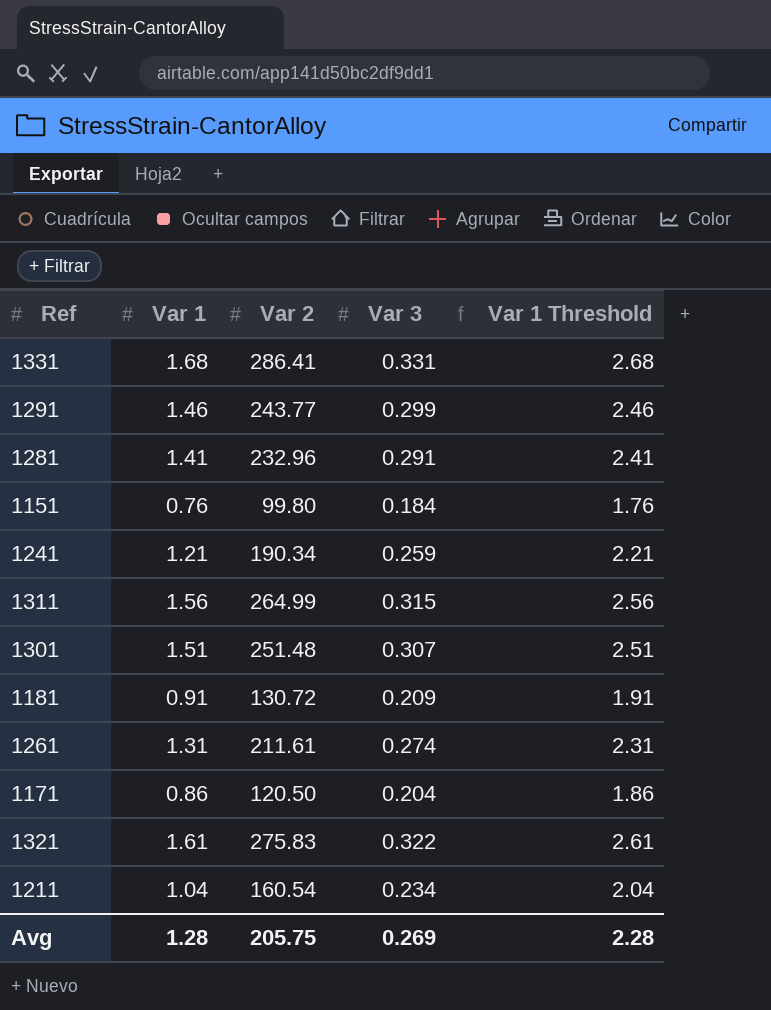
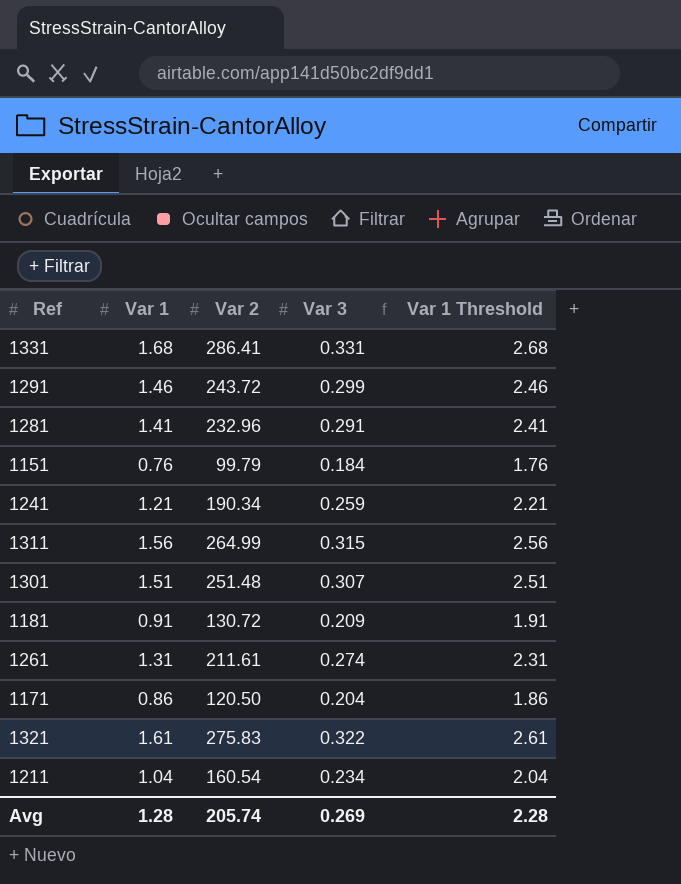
1291 | Var 2: 243.77 -> 243.72
1151 | Var 2: 99.80 -> 99.79
Avg | Var 2: 205.75 -> 205.74

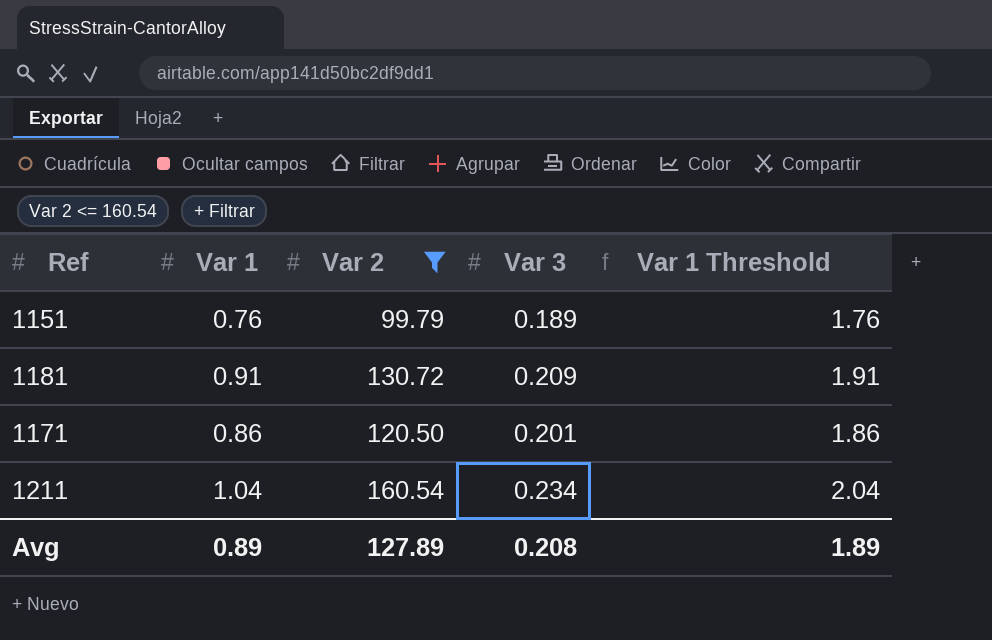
filter: none -> Var 2 <= 160.54
1151 | Var 3: 0.184 -> 0.189
1171 | Var 3: 0.204 -> 0.201
Avg | Var 1: 1.28 -> 0.89
Avg | Var 2: 205.74 -> 127.89
Avg | Var 3: 0.269 -> 0.208
Avg | Var 1 Threshold: 2.28 -> 1.89

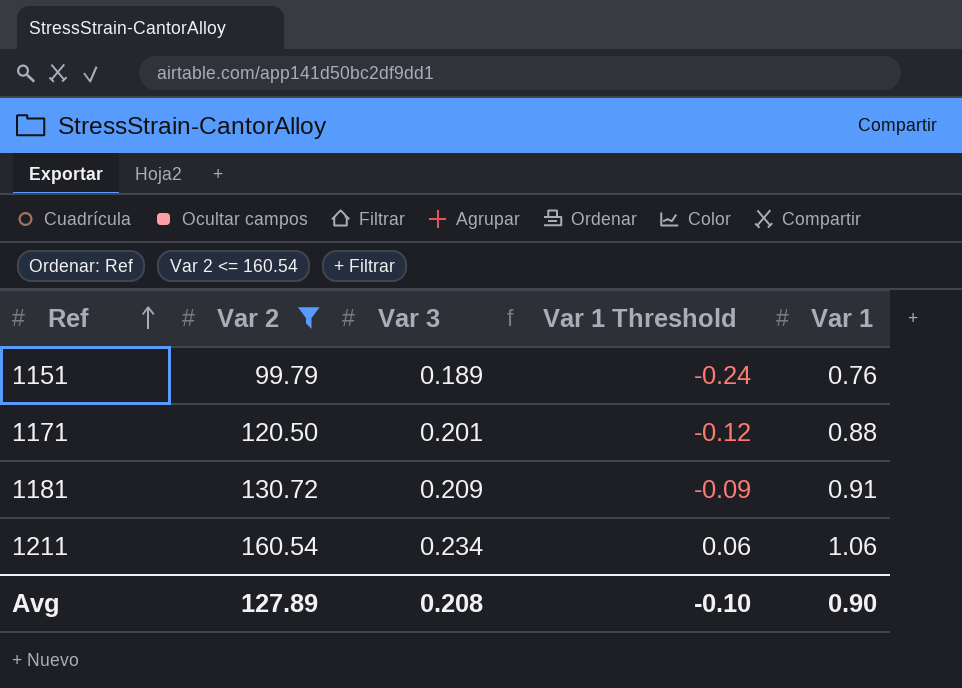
row order: none -> Ref ascending
column Var 1 Threshold | formula: [Var 1] + 1 -> [Var 1] - 1
column Var 1 | position: 2 -> 5
1171 | Var 1: 0.86 -> 0.88
1211 | Var 1: 1.04 -> 1.06
Avg | Var 1 Threshold: 1.89 -> -0.10
Avg | Var 1: 0.89 -> 0.90

